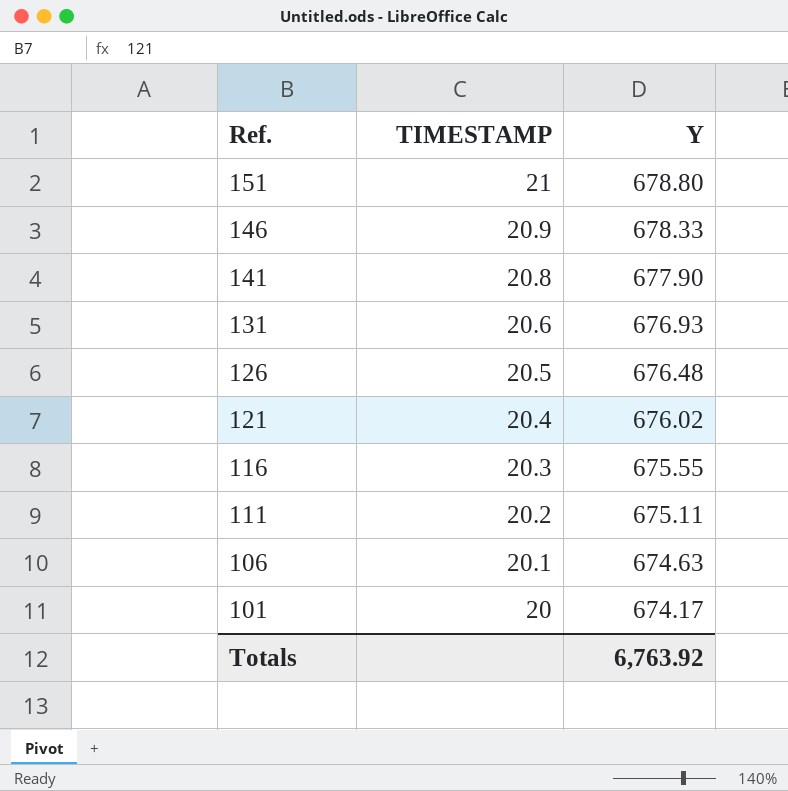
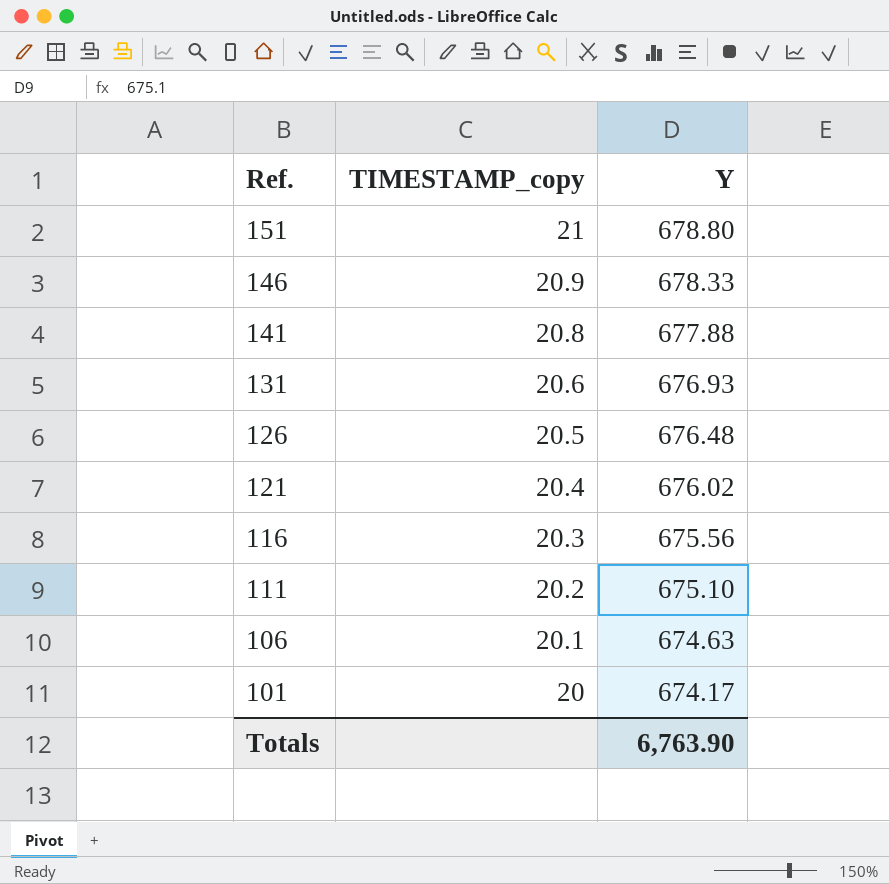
column name: TIMESTAMP -> TIMESTAMP_copy
141 | Y: 677.90 -> 677.88
116 | Y: 675.55 -> 675.56
111 | Y: 675.11 -> 675.10
Totals | Y: 6,763.92 -> 6,763.90

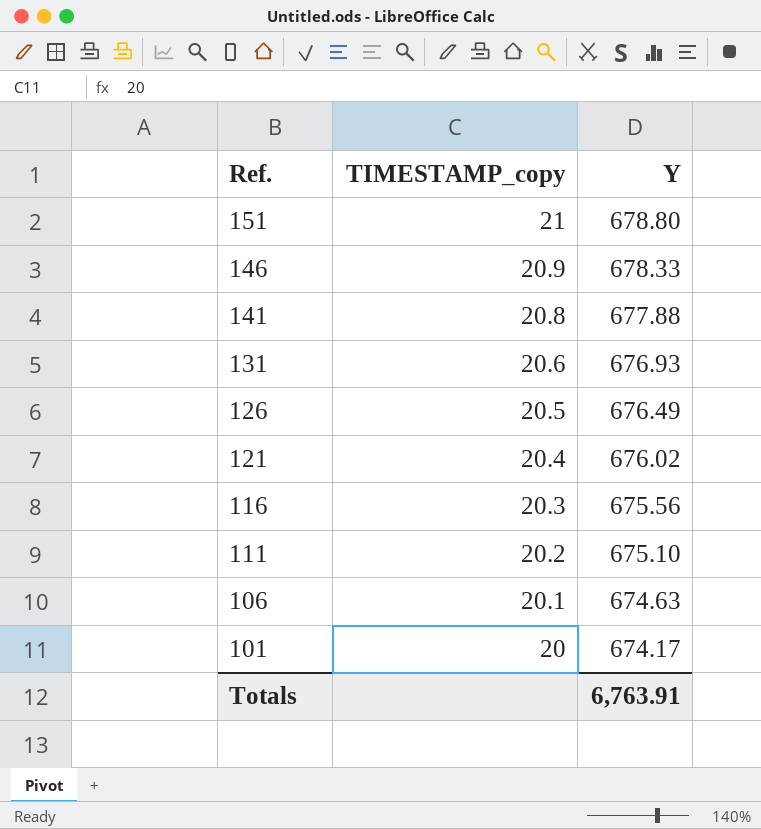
126 | Y: 676.48 -> 676.49
Totals | Y: 6,763.90 -> 6,763.91

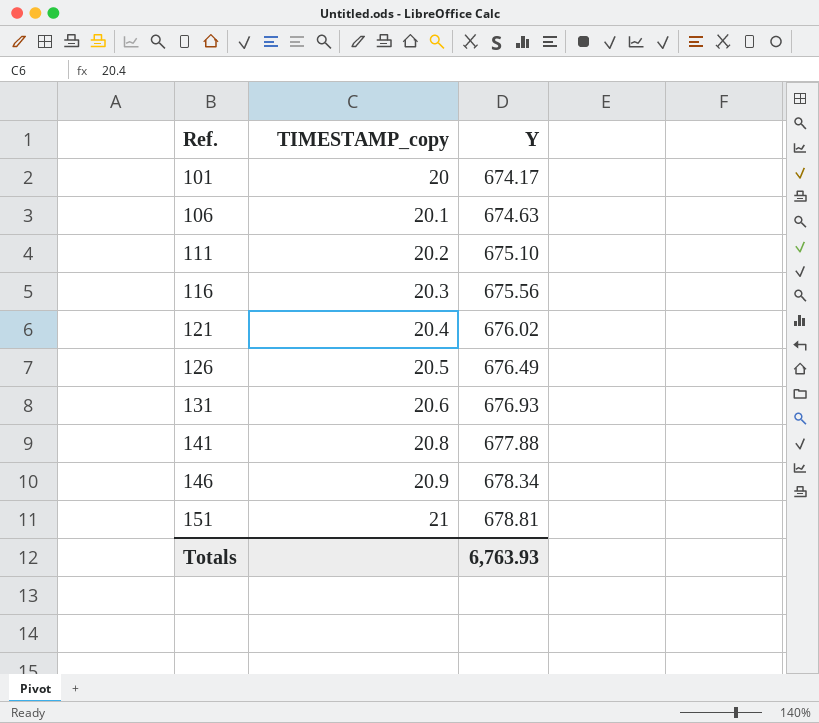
row order: Ref. descending -> Ref. ascending
146 | Y: 678.33 -> 678.34
151 | Y: 678.80 -> 678.81
Totals | Y: 6,763.91 -> 6,763.93

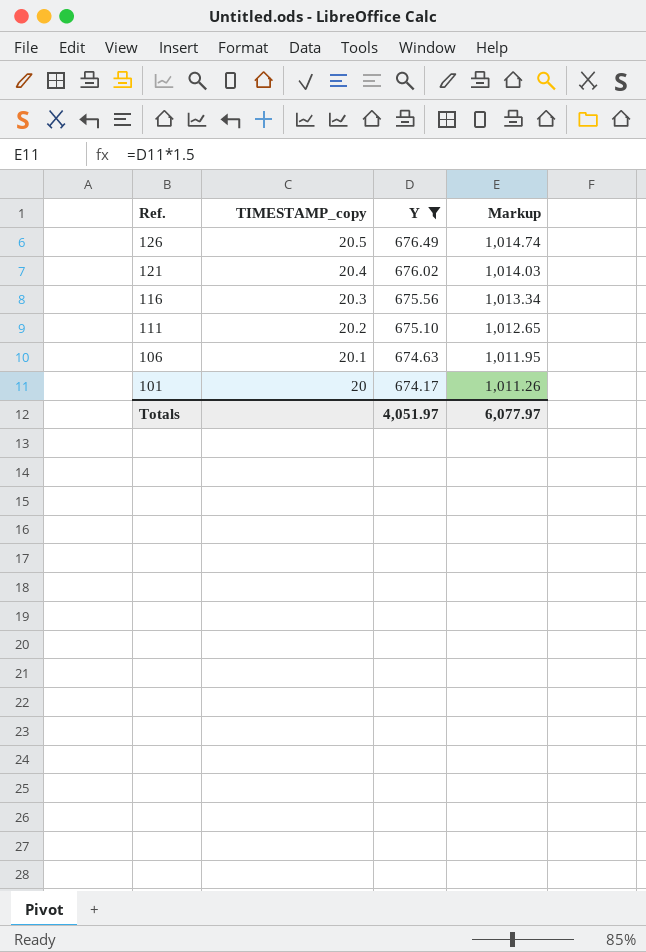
filter: none -> Y <= 676.49
row order: Ref. ascending -> Ref. descending
column Markup | formula: none -> [Y] * 1.5
Totals | Y: 6,763.93 -> 4,051.97

